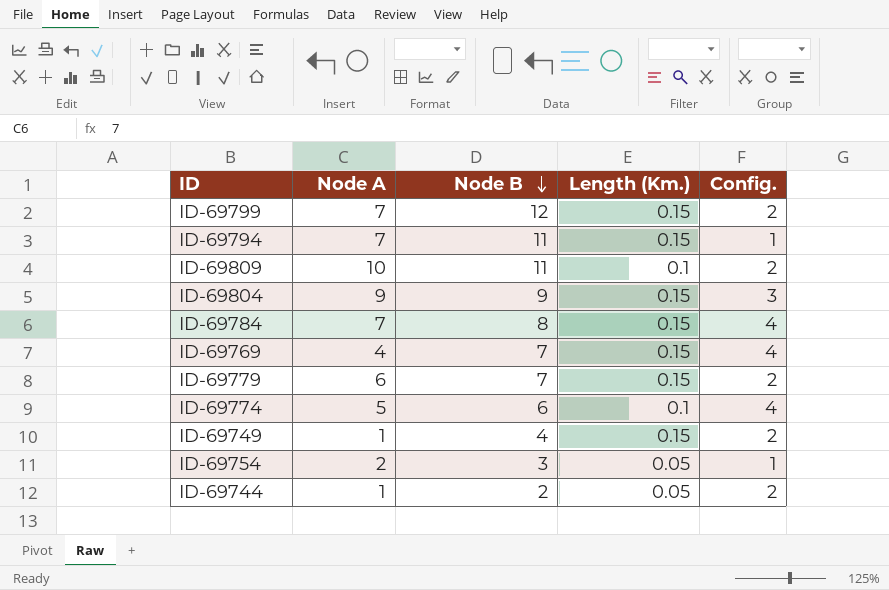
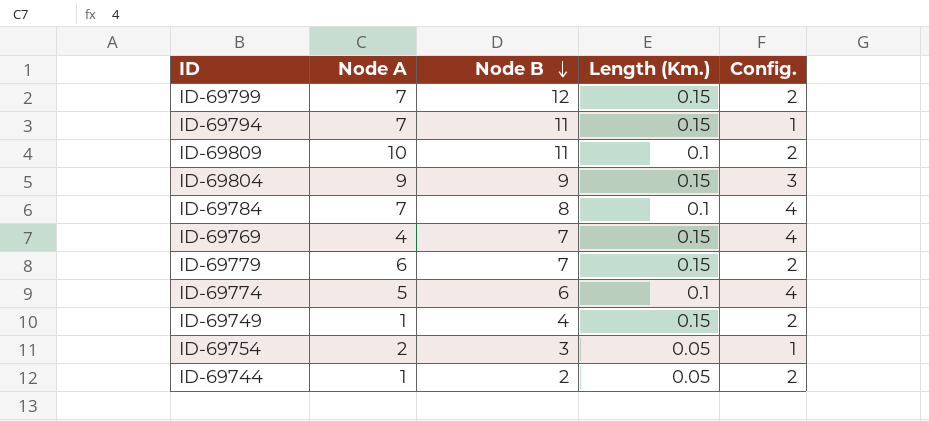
ID-69784 | Length (Km.): 0.15 -> 0.1

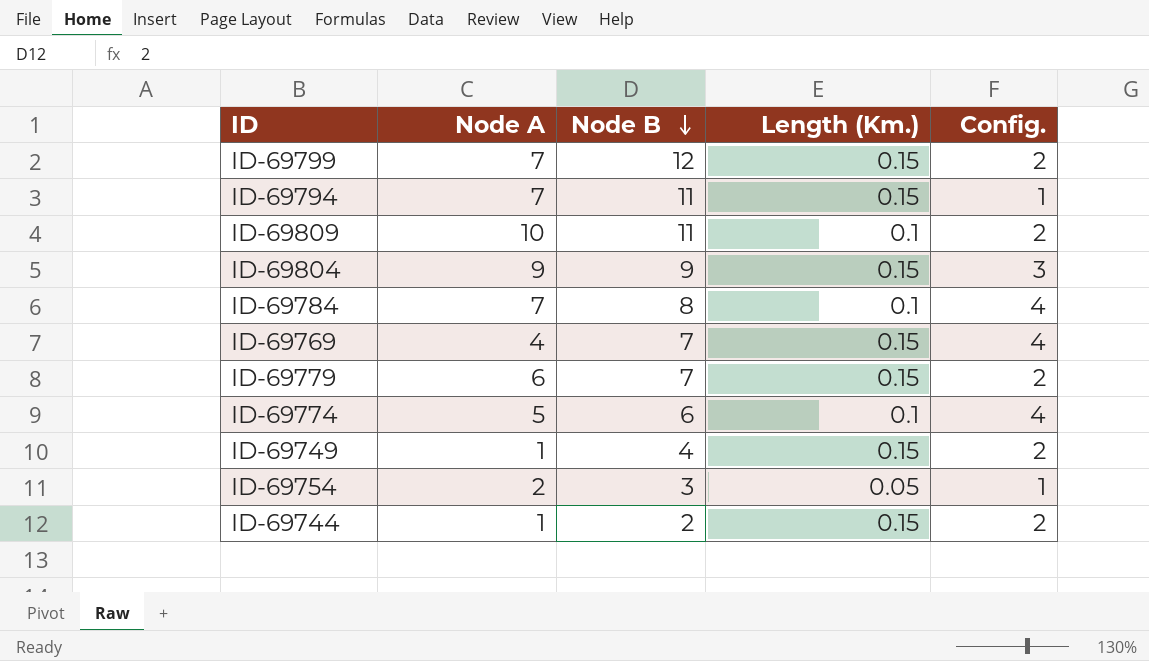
ID-69744 | Length (Km.): 0.05 -> 0.15

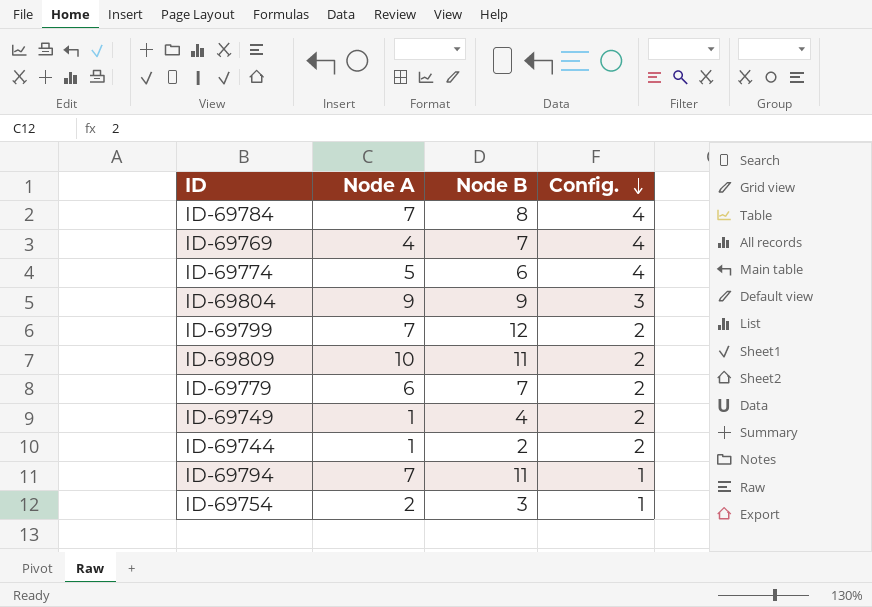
row order: Node B descending -> Config. descending
column Length (Km.) | position: 4 -> none

